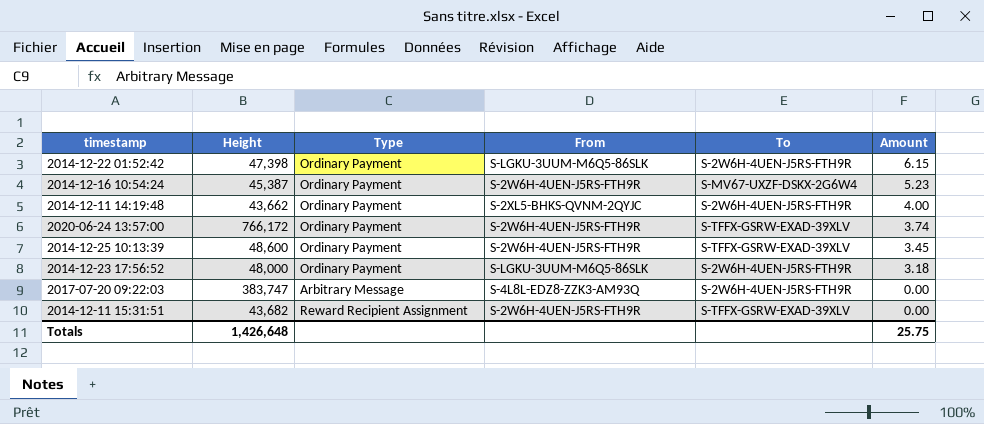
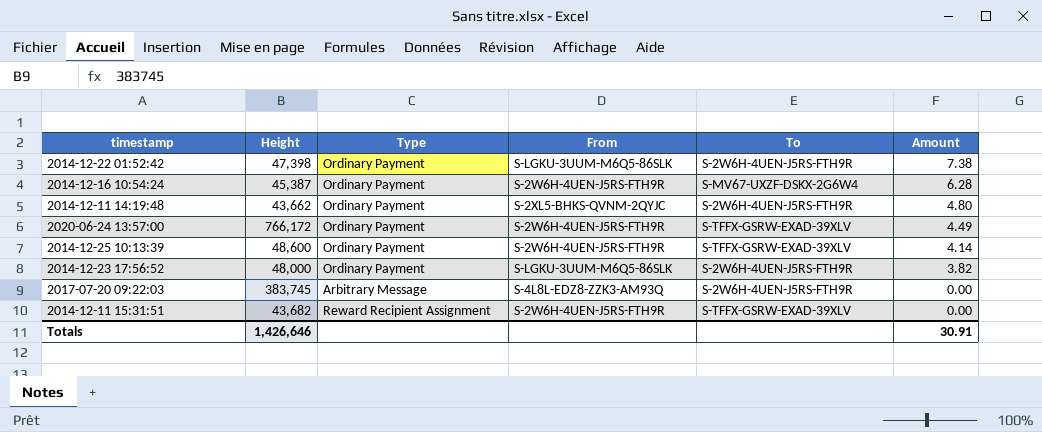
2014-12-22 01:52:42 | Amount: 6.15 -> 7.38
2014-12-16 10:54:24 | Amount: 5.23 -> 6.28
2014-12-11 14:19:48 | Amount: 4.00 -> 4.80
2020-06-24 13:57:00 | Amount: 3.74 -> 4.49
2014-12-25 10:13:39 | Amount: 3.45 -> 4.14
2014-12-23 17:56:52 | Amount: 3.18 -> 3.82
2017-07-20 09:22:03 | Height: 383,747 -> 383,745
Totals | Height: 1,426,648 -> 1,426,646
Totals | Amount: 25.75 -> 30.91

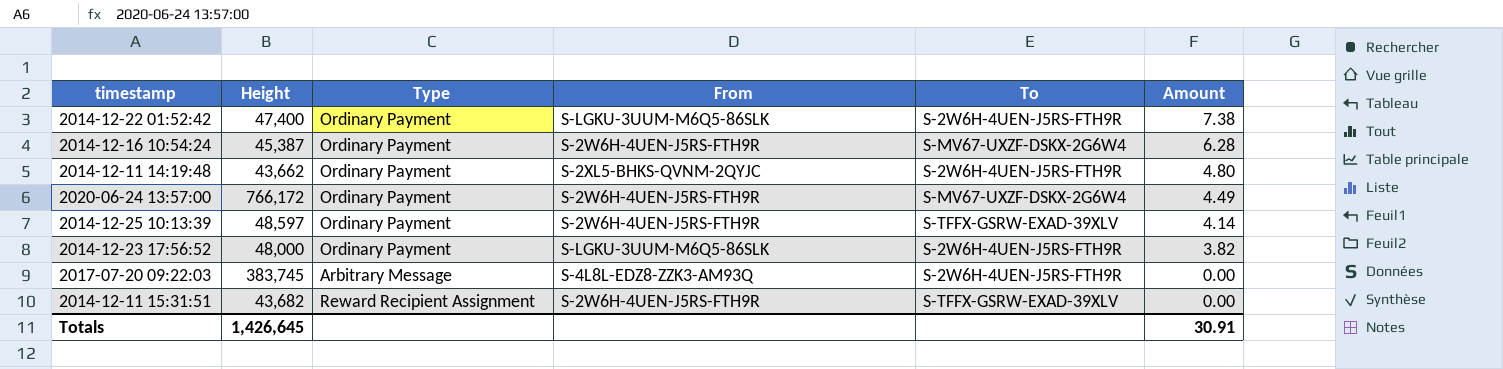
2014-12-22 01:52:42 | Height: 47,398 -> 47,400
2020-06-24 13:57:00 | To: S-TFFX-GSRW-EXAD-39XLV -> S-MV67-UXZF-DSKX-2G6W4
2014-12-25 10:13:39 | Height: 48,600 -> 48,597
Totals | Height: 1,426,646 -> 1,426,645

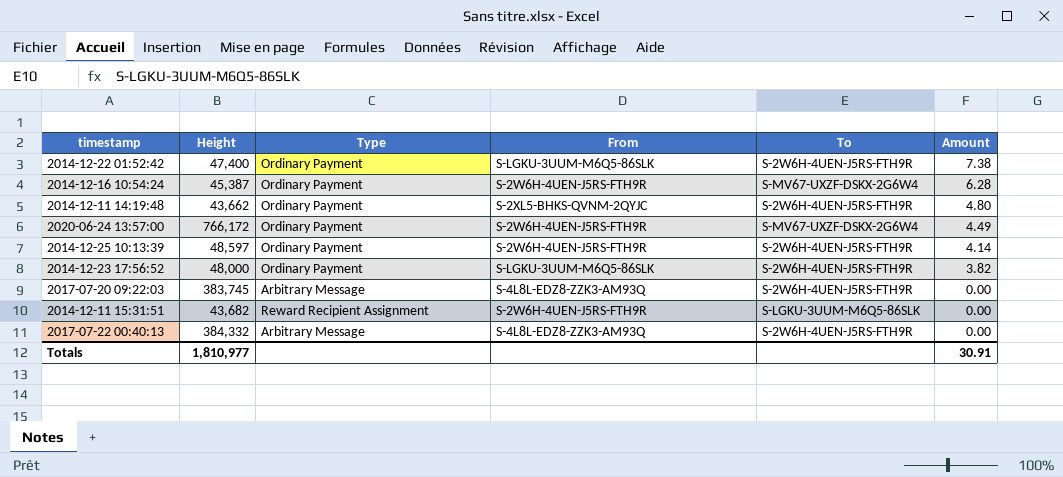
2014-12-25 10:13:39 | To: S-TFFX-GSRW-EXAD-39XLV -> S-2W6H-4UEN-J5RS-FTH9R
2014-12-11 15:31:51 | To: S-TFFX-GSRW-EXAD-39XLV -> S-LGKU-3UUM-M6Q5-86SLK
row 2017-07-22 00:40:13: none -> 384,332 | Arbitrary Message | S-4L8L-EDZ8-ZZK3-AM93Q | S-2W6H-4UEN-J5RS-FTH9R | 0.00
Totals | Height: 1,426,645 -> 1,810,977

